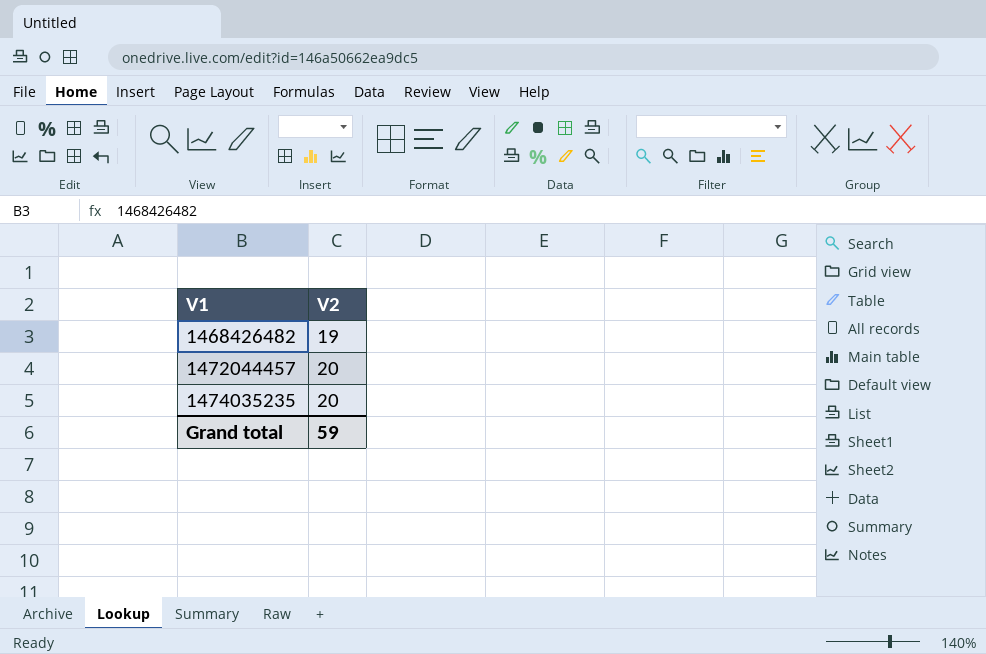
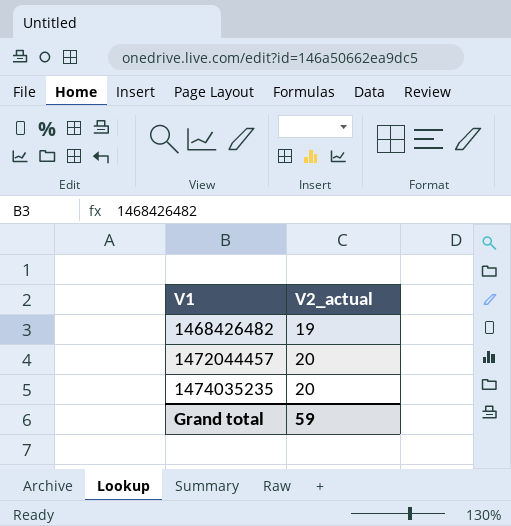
column name: V2 -> V2_actual

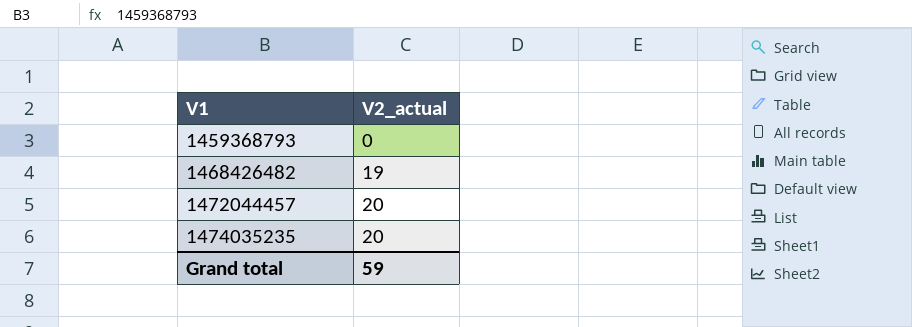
row 1459368793: none -> 0

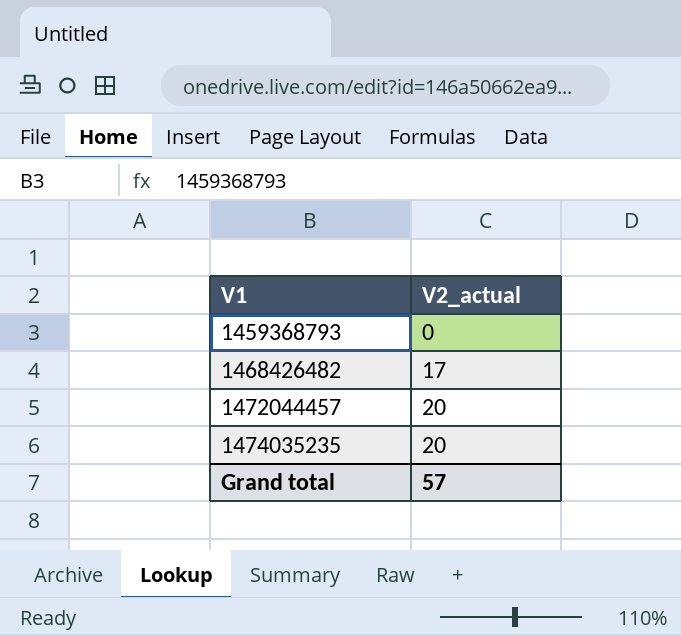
1468426482 | V2_actual: 19 -> 17
Grand total | V2_actual: 59 -> 57

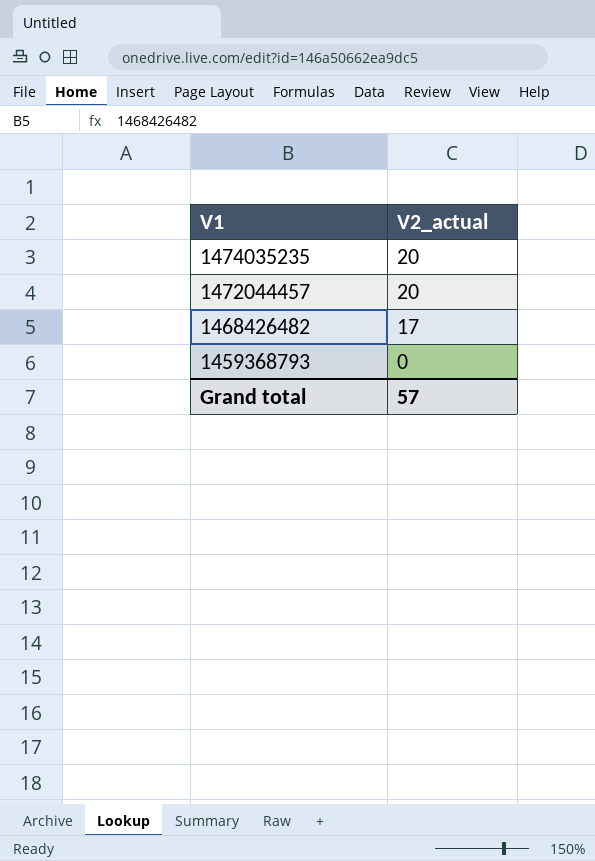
row order: V1 ascending -> V1 descending

